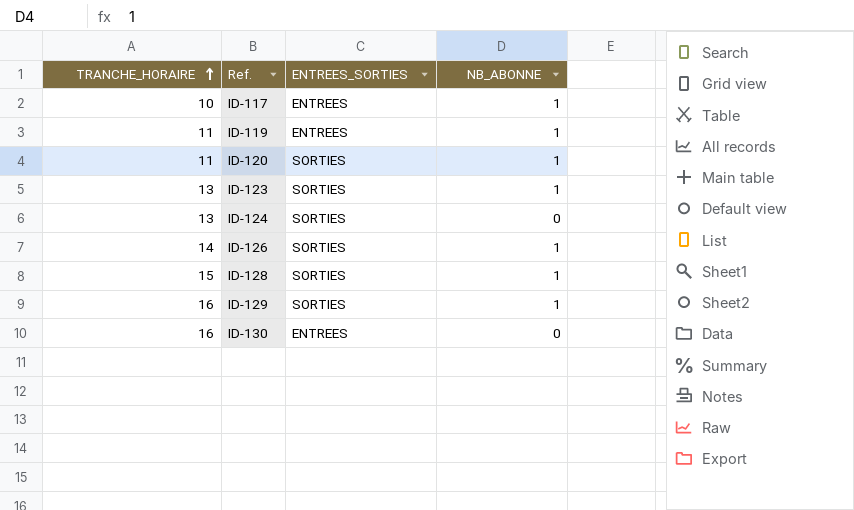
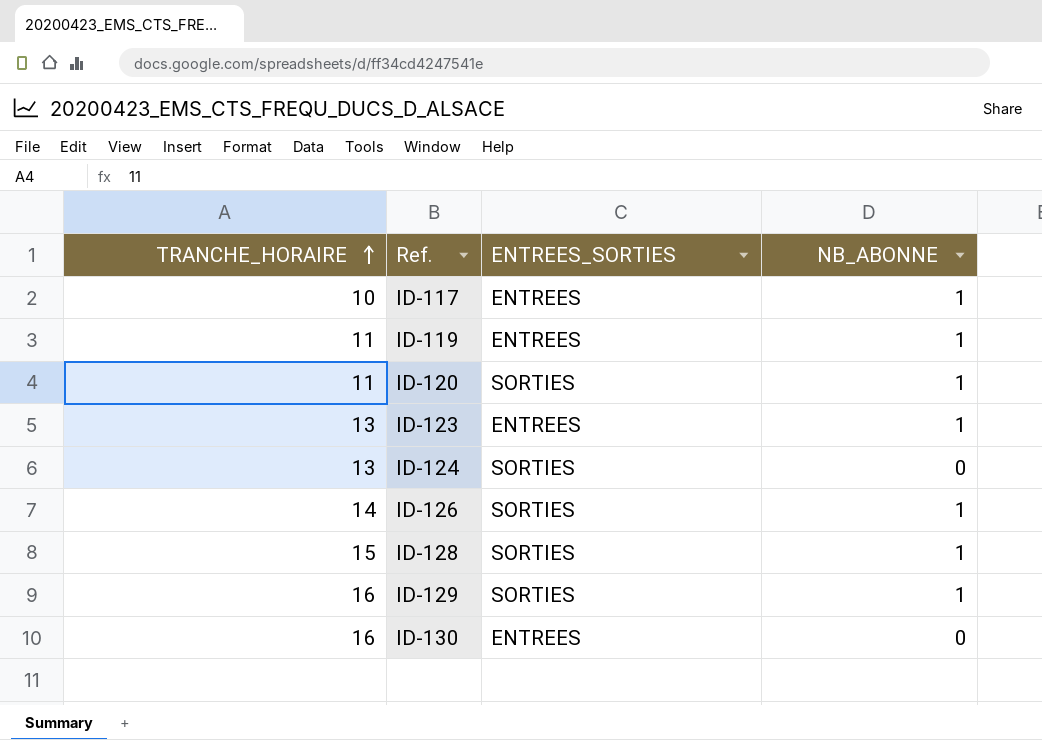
ID-123 | ENTREES_SORTIES: SORTIES -> ENTREES

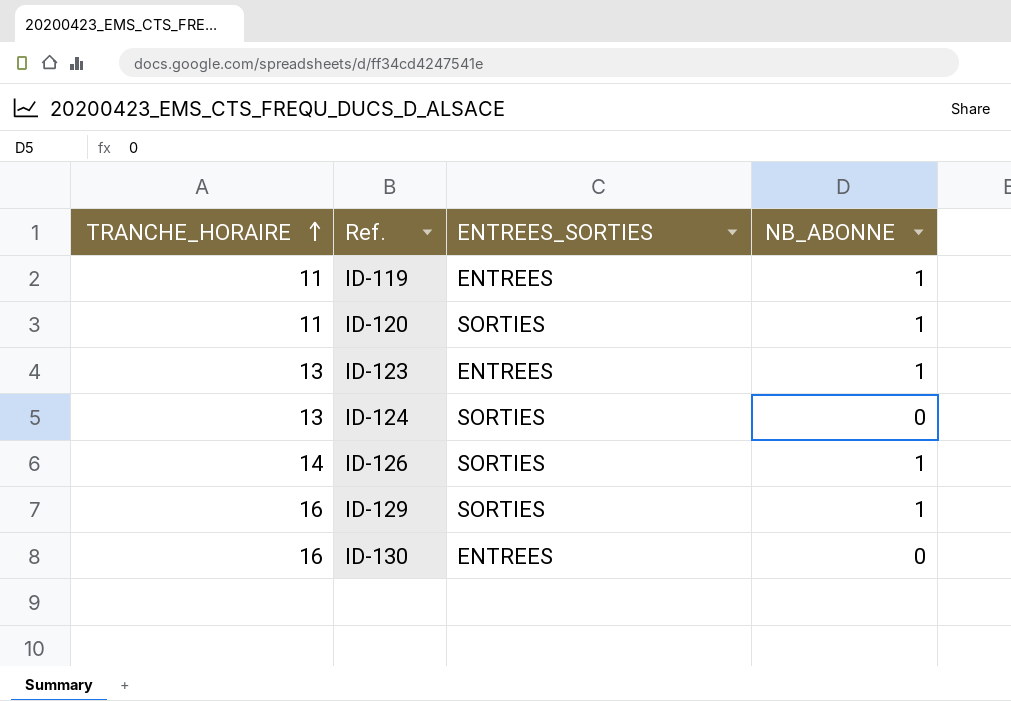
row ID-117: 10 | ENTREES | 1 -> none
row ID-128: 15 | SORTIES | 1 -> none

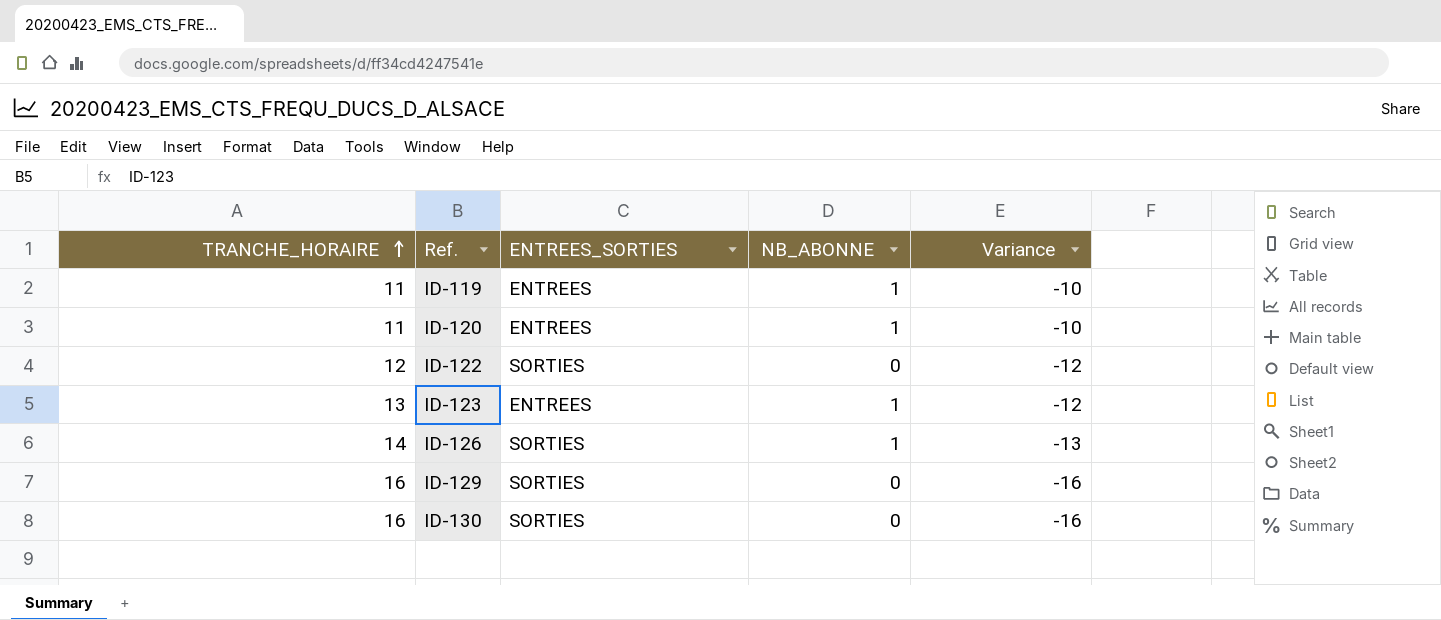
column Variance | formula: none -> [NB_ABONNE] - [TRANCHE_HORAIRE]
row ID-124: 13 | SORTIES | 0 -> none
ID-120 | ENTREES_SORTIES: SORTIES -> ENTREES
row ID-122: none -> 12 | SORTIES | 0 | -12
ID-129 | NB_ABONNE: 1 -> 0
ID-130 | ENTREES_SORTIES: ENTREES -> SORTIES

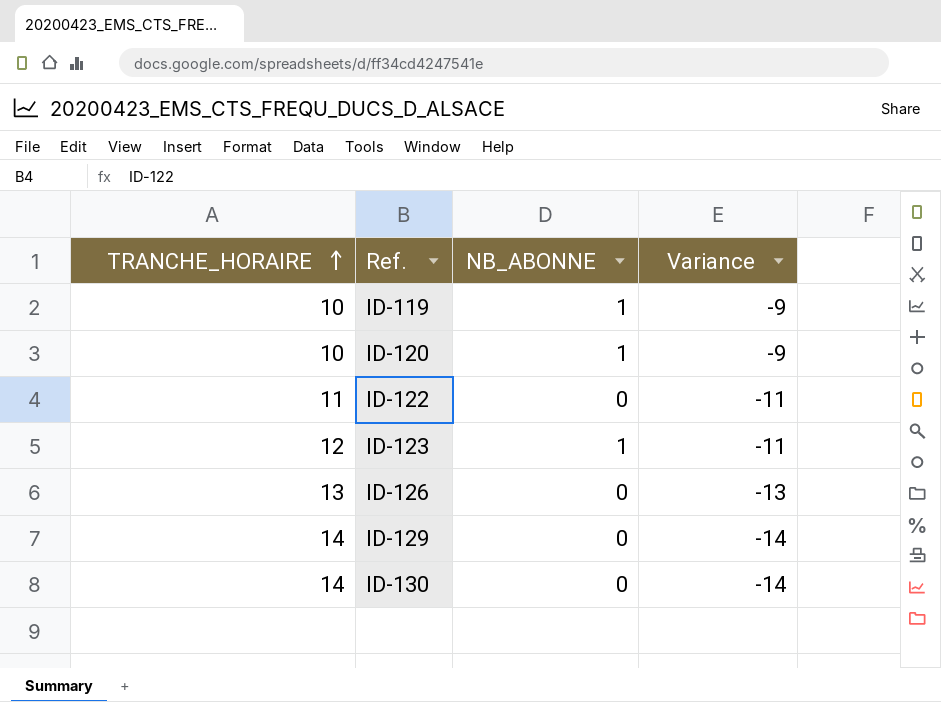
column ENTREES_SORTIES | position: 3 -> none
ID-119 | TRANCHE_HORAIRE: 11 -> 10
ID-119 | Variance: -10 -> -9
ID-120 | TRANCHE_HORAIRE: 11 -> 10
ID-120 | Variance: -10 -> -9
ID-122 | TRANCHE_HORAIRE: 12 -> 11
ID-122 | Variance: -12 -> -11
ID-123 | TRANCHE_HORAIRE: 13 -> 12
ID-123 | Variance: -12 -> -11
ID-126 | TRANCHE_HORAIRE: 14 -> 13
ID-126 | NB_ABONNE: 1 -> 0
ID-129 | TRANCHE_HORAIRE: 16 -> 14
ID-129 | Variance: -16 -> -14
ID-130 | TRANCHE_HORAIRE: 16 -> 14
ID-130 | Variance: -16 -> -14

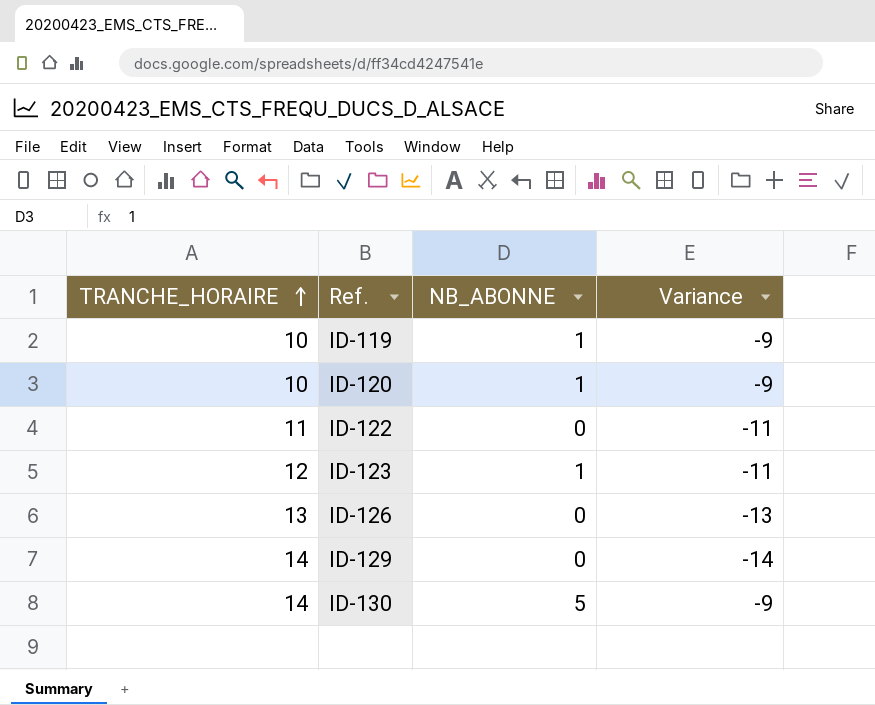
ID-130 | NB_ABONNE: 0 -> 5
ID-130 | Variance: -14 -> -9

